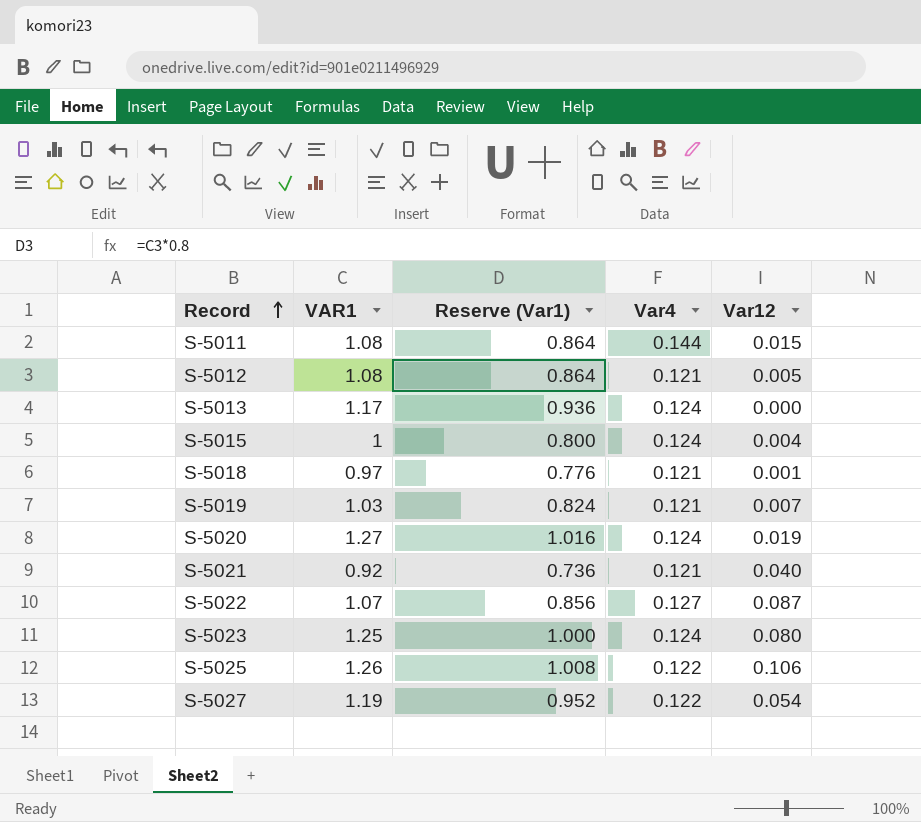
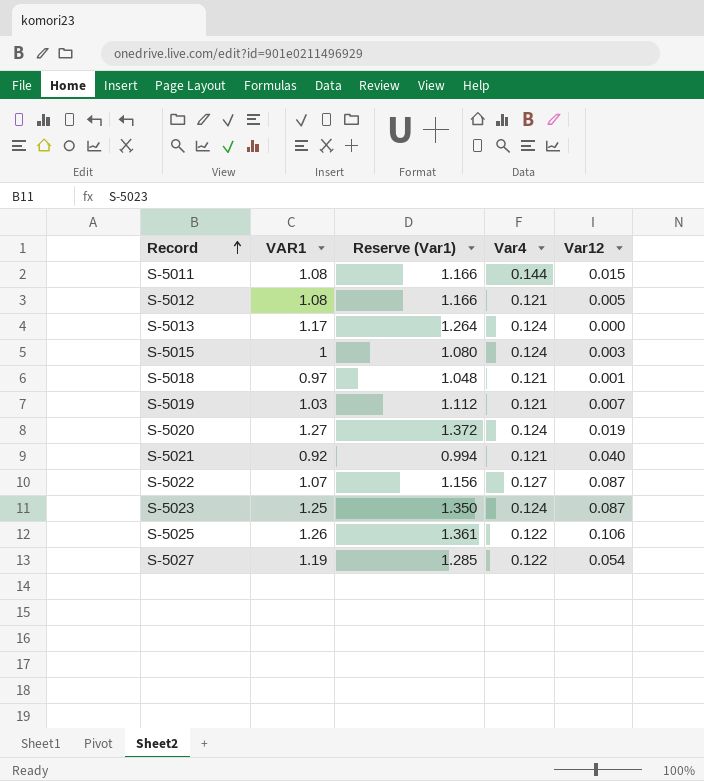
column Reserve (Var1) | formula: [VAR1] * 0.8 -> [VAR1] * 1.08
S-5015 | Var12: 0.004 -> 0.003
S-5023 | Var12: 0.080 -> 0.087

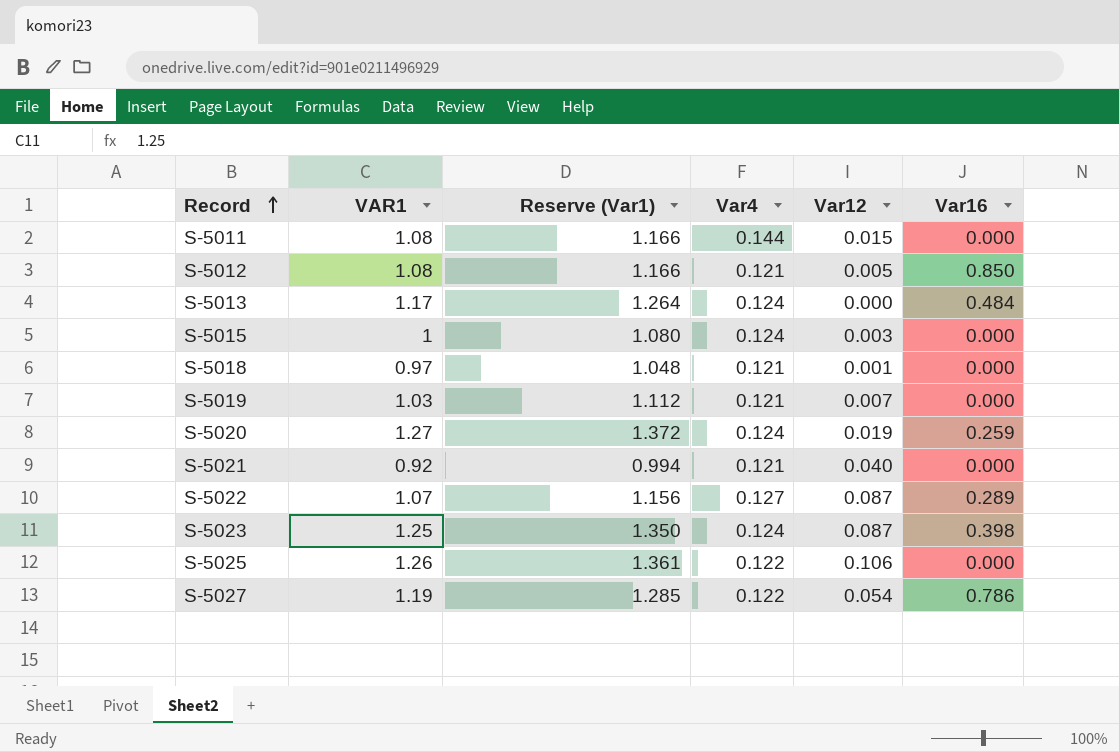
column Var16 | position: none -> 6

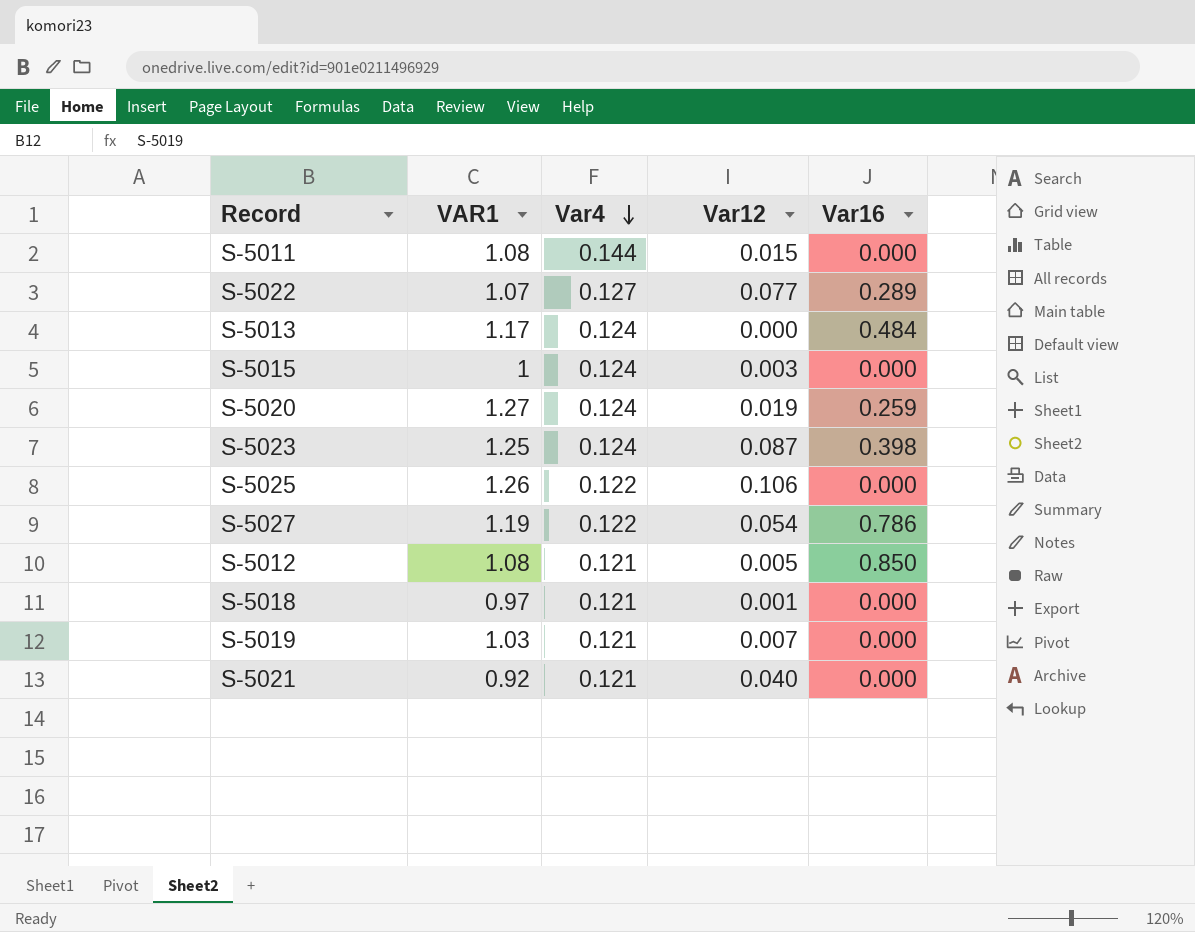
row order: Record ascending -> Var4 descending
column Reserve (Var1) | formula: [VAR1] * 1.08 -> none
S-5022 | Var12: 0.087 -> 0.077

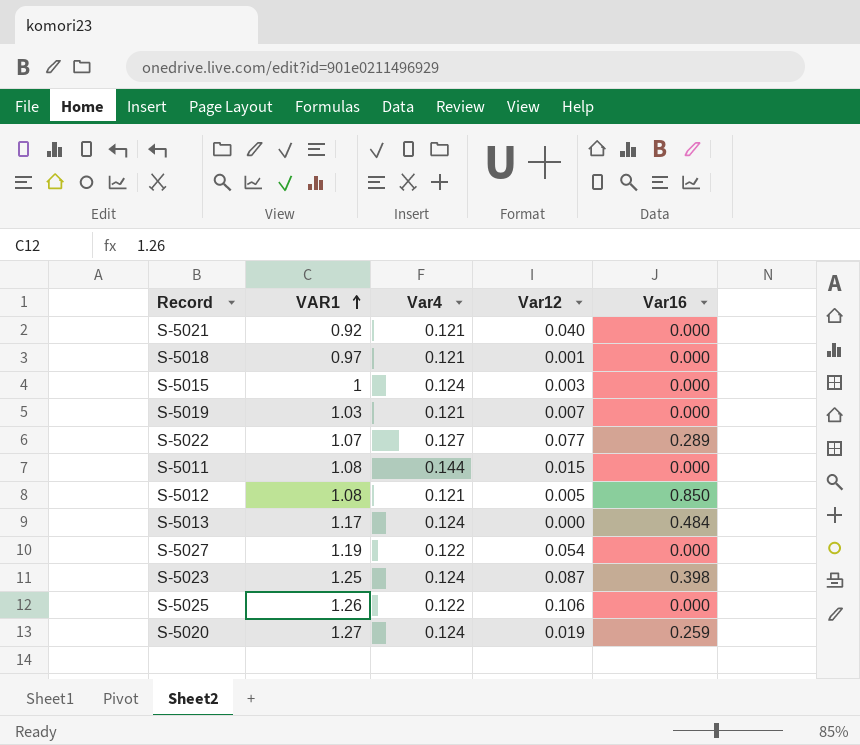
row order: Var4 descending -> VAR1 ascending
S-5027 | Var16: 0.786 -> 0.000

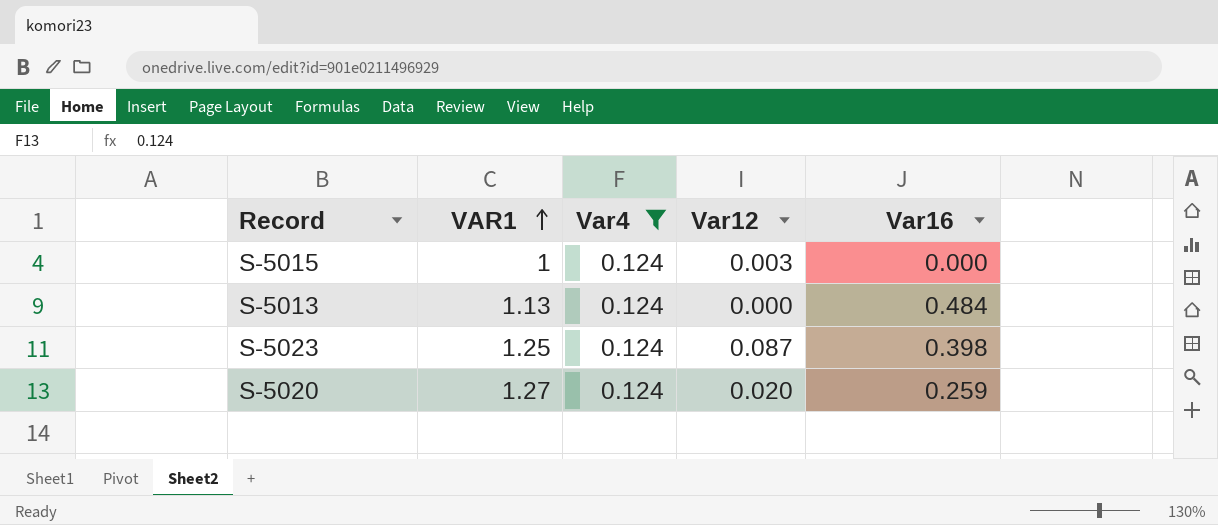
filter: none -> Var4 = 0.124
S-5013 | VAR1: 1.17 -> 1.13
S-5020 | Var12: 0.019 -> 0.020

